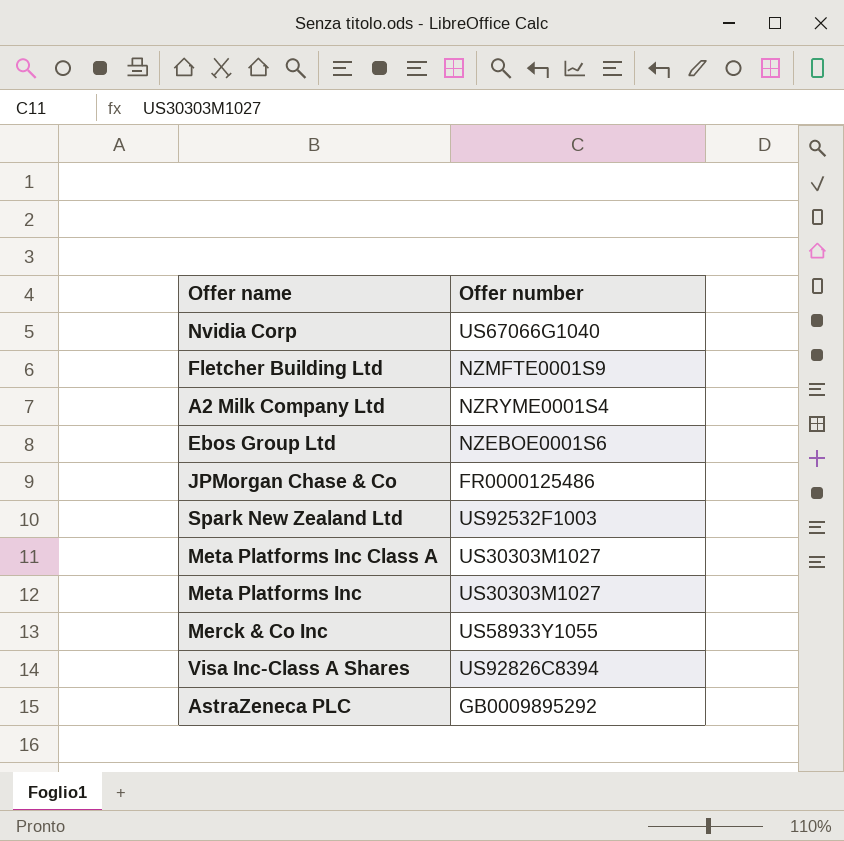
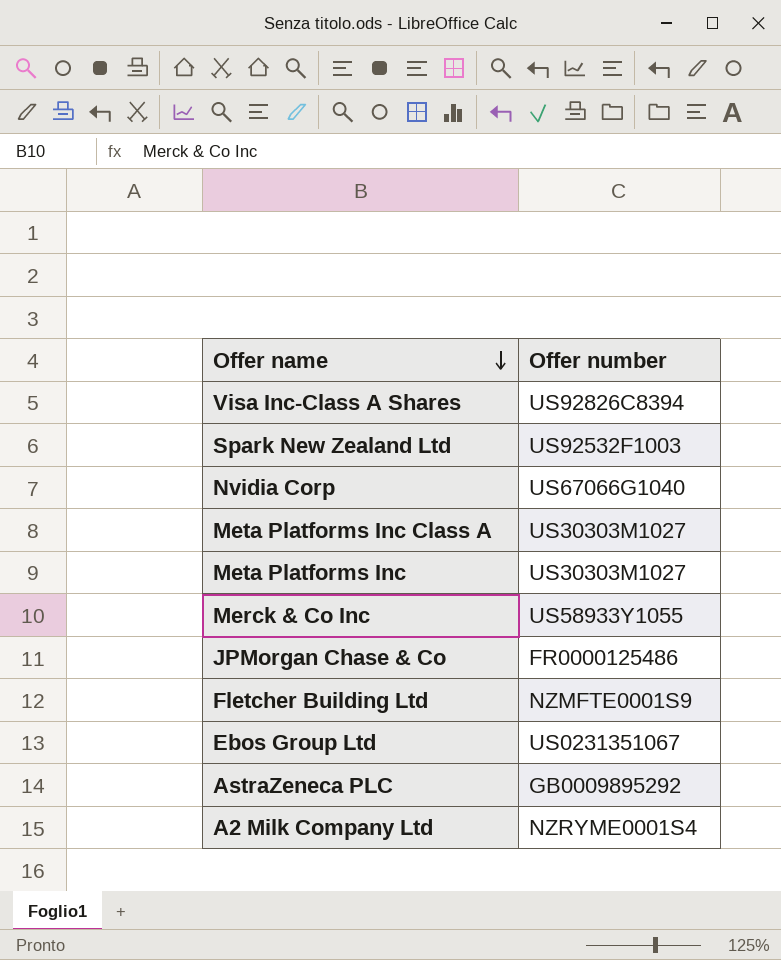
row order: none -> Offer name descending
Ebos Group Ltd | Offer number: NZEBOE0001S6 -> US0231351067

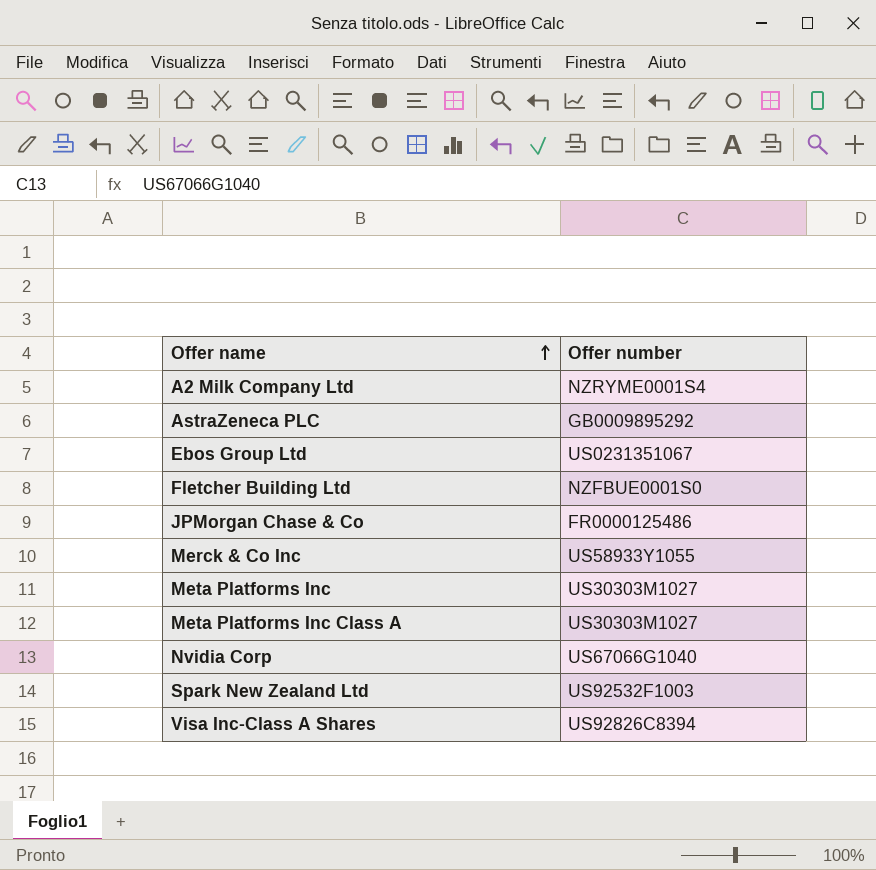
row order: Offer name descending -> Offer name ascending
Fletcher Building Ltd | Offer number: NZMFTE0001S9 -> NZFBUE0001S0

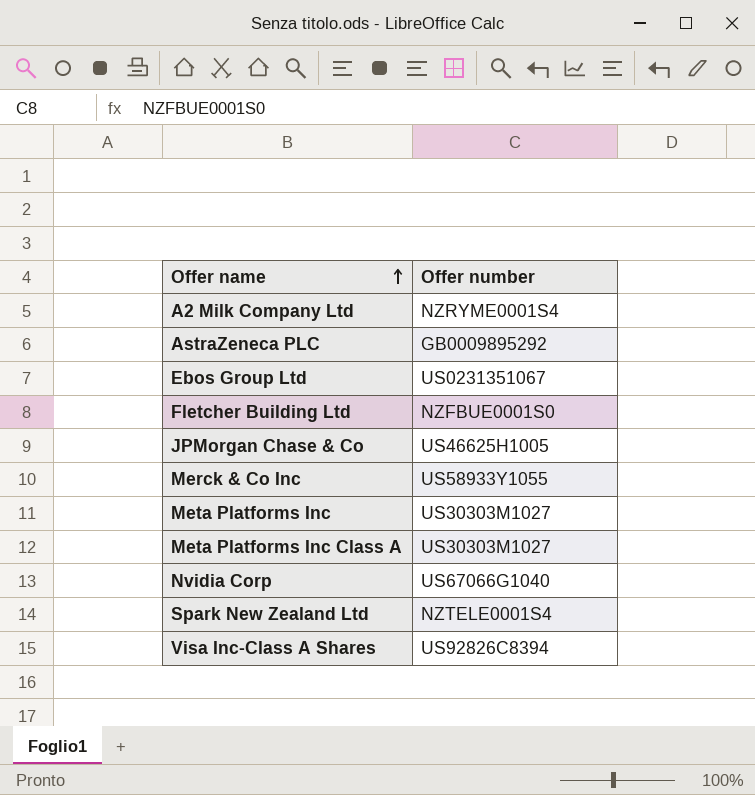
JPMorgan Chase & Co | Offer number: FR0000125486 -> US46625H1005
Spark New Zealand Ltd | Offer number: US92532F1003 -> NZTELE0001S4

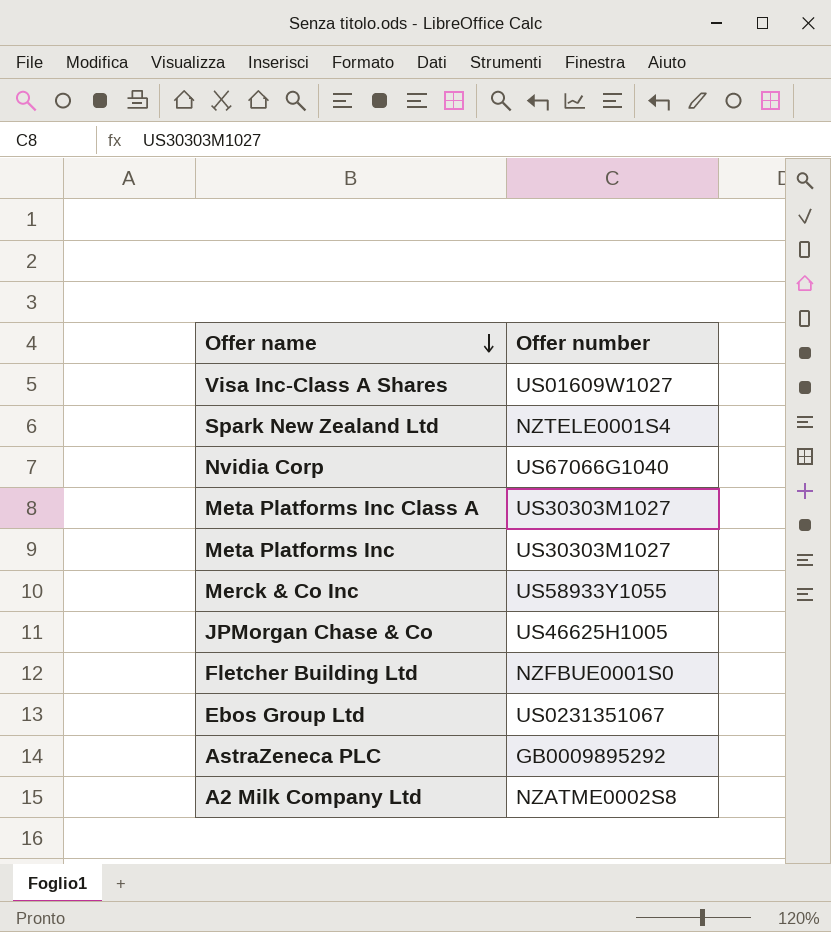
row order: Offer name ascending -> Offer name descending
Visa Inc-Class A Shares | Offer number: US92826C8394 -> US01609W1027
A2 Milk Company Ltd | Offer number: NZRYME0001S4 -> NZATME0002S8

